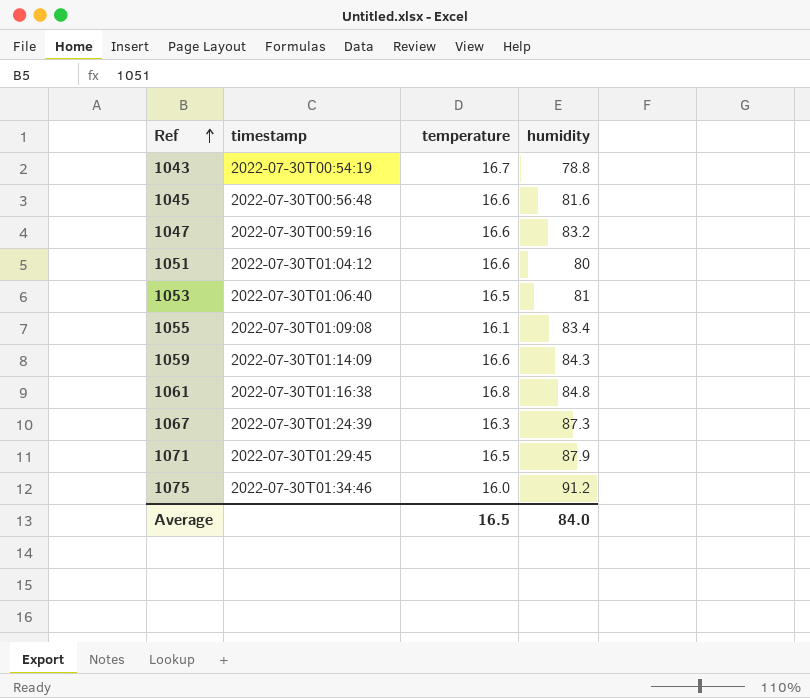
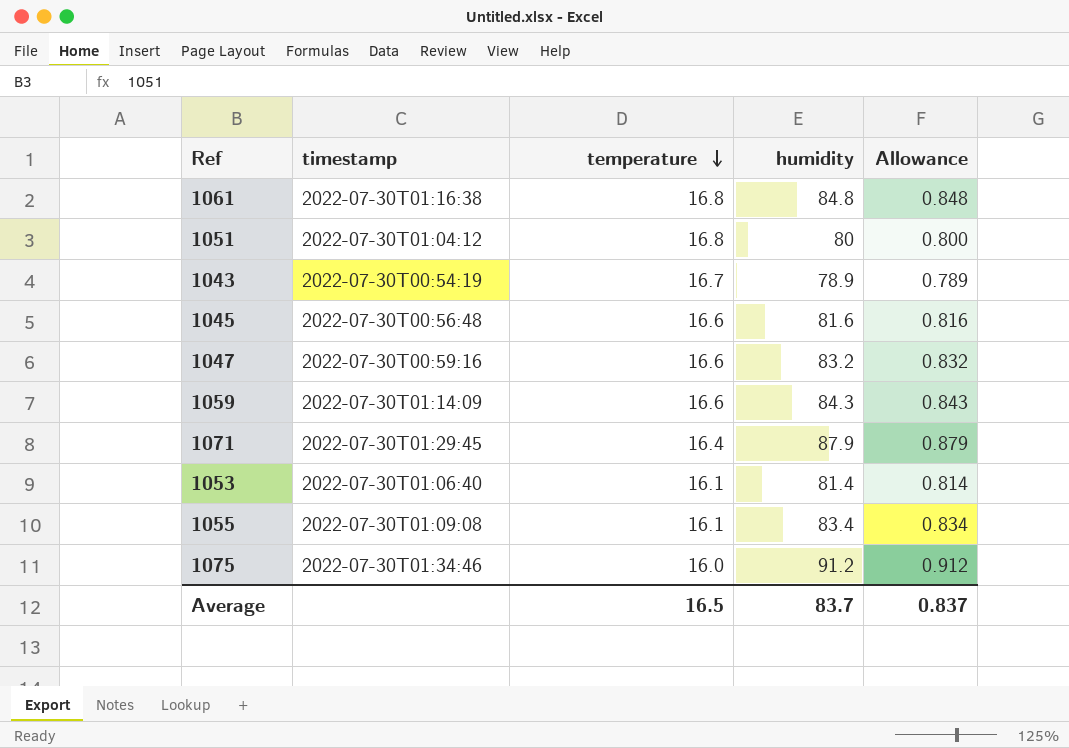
row order: Ref ascending -> temperature descending
column Allowance | formula: none -> [humidity] * 0.01
row 1067: 2022-07-30T01:24:39 | 16.3 | 87.3 -> none
1051 | temperature: 16.6 -> 16.8
1043 | humidity: 78.8 -> 78.9
1071 | temperature: 16.5 -> 16.4
1053 | temperature: 16.5 -> 16.1
1053 | humidity: 81 -> 81.4
Average | humidity: 84.0 -> 83.7

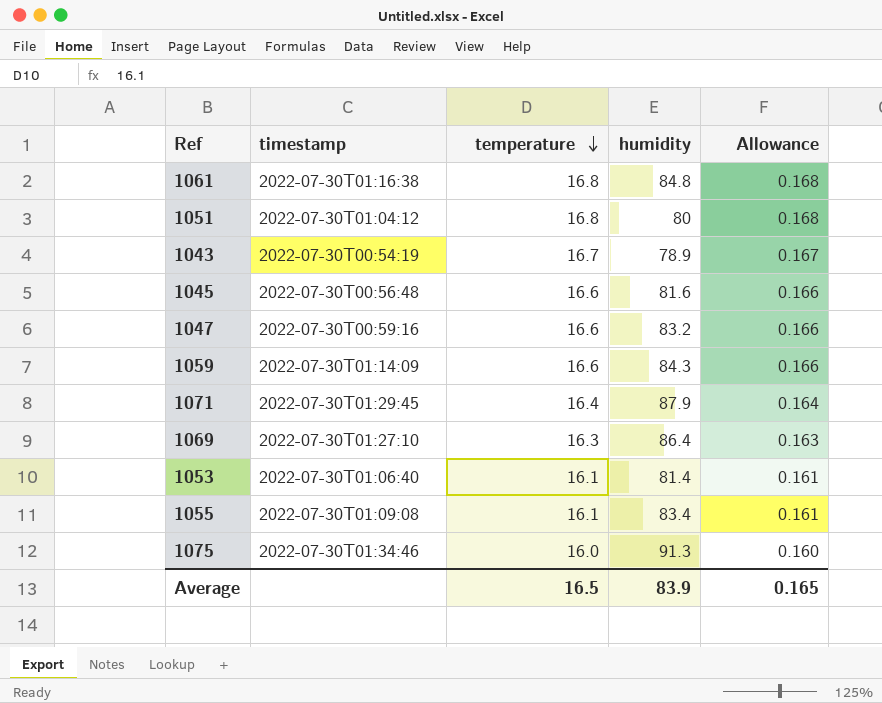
column Allowance | formula: [humidity] * 0.01 -> [temperature] * 0.01
row 1069: none -> 2022-07-30T01:27:10 | 16.3 | 86.4 | 0.163
1075 | humidity: 91.2 -> 91.3
Average | humidity: 83.7 -> 83.9
Average | Allowance: 0.837 -> 0.165

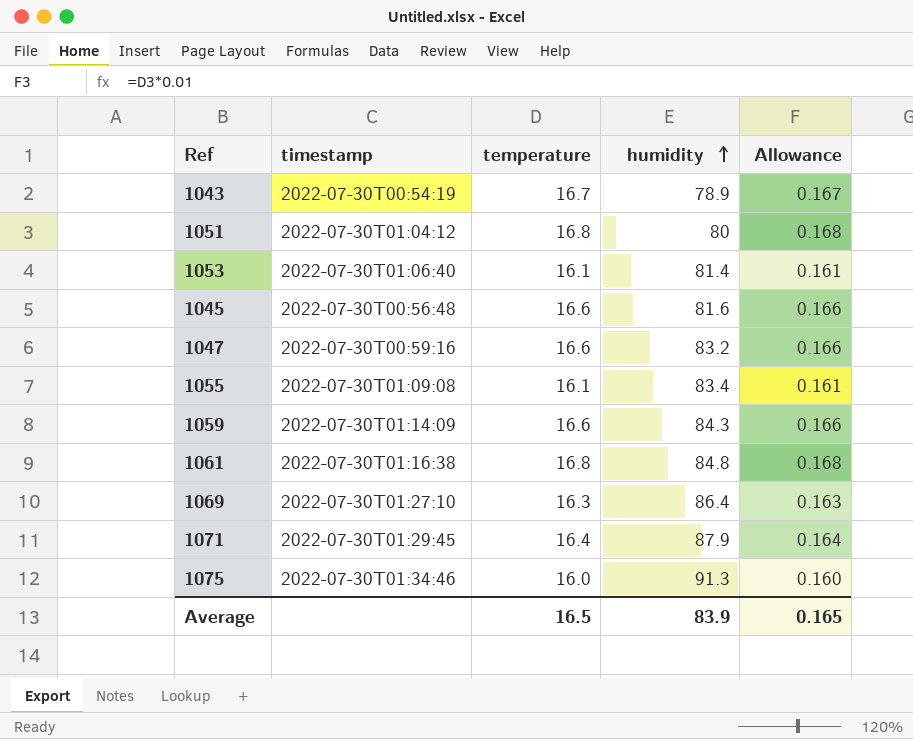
row order: temperature descending -> humidity ascending

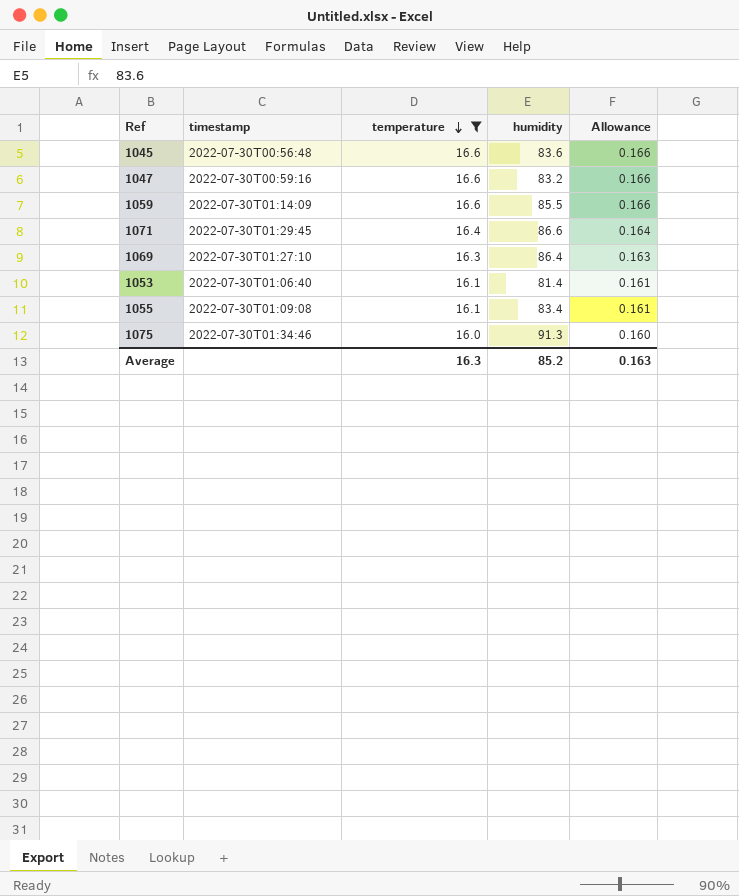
filter: none -> temperature <= 16.6
row order: humidity ascending -> temperature descending
1045 | humidity: 81.6 -> 83.6
1059 | humidity: 84.3 -> 85.5
1071 | humidity: 87.9 -> 86.6
Average | temperature: 16.5 -> 16.3
Average | humidity: 83.9 -> 85.2
Average | Allowance: 0.165 -> 0.163

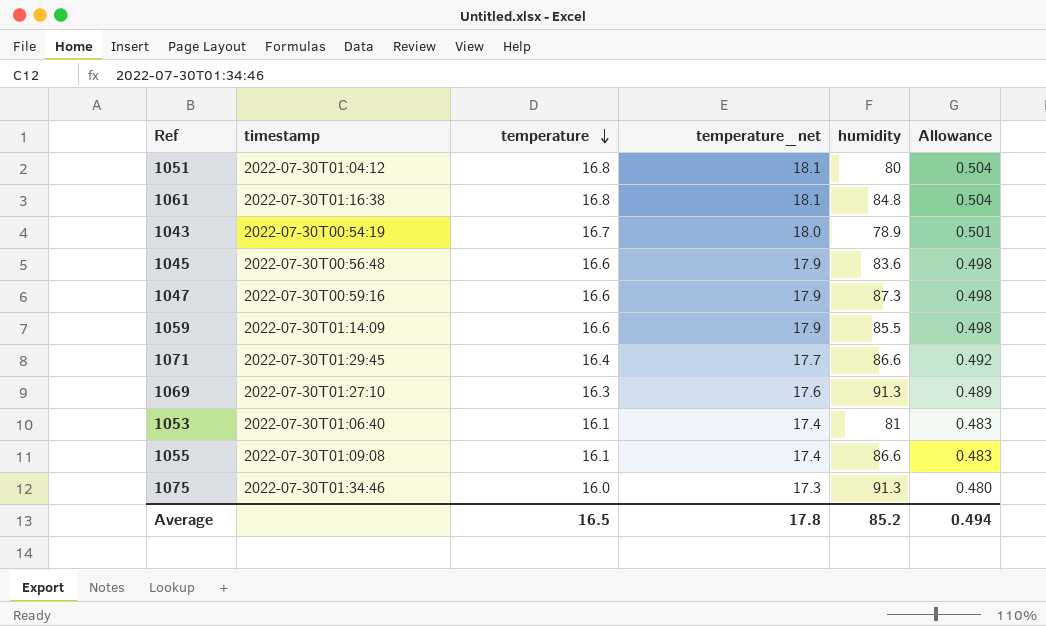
filter: temperature <= 16.6 -> none
column temperature_net | formula: none -> [temperature] * 1.08
column Allowance | formula: [temperature] * 0.01 -> [temperature] * 0.03
1047 | humidity: 83.2 -> 87.3
1069 | humidity: 86.4 -> 91.3
1053 | humidity: 81.4 -> 81
1055 | humidity: 83.4 -> 86.6
Average | temperature: 16.3 -> 16.5
Average | Allowance: 0.163 -> 0.494

